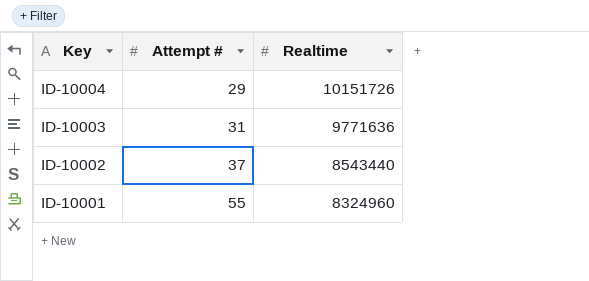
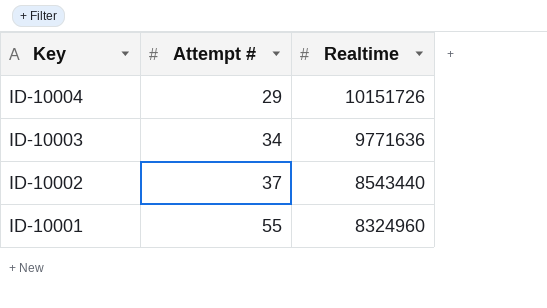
ID-10003 | Attempt #: 31 -> 34

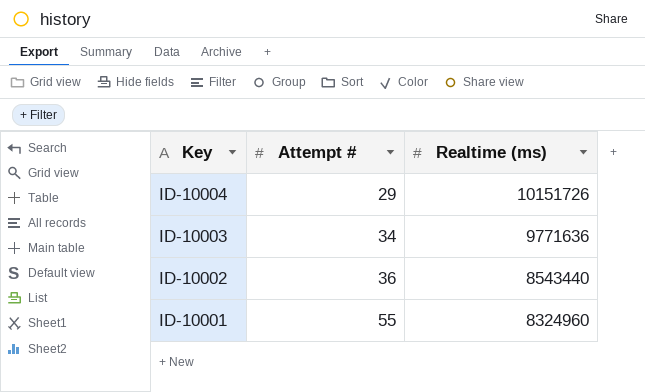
column name: Realtime -> Realtime (ms)
ID-10002 | Attempt #: 37 -> 36

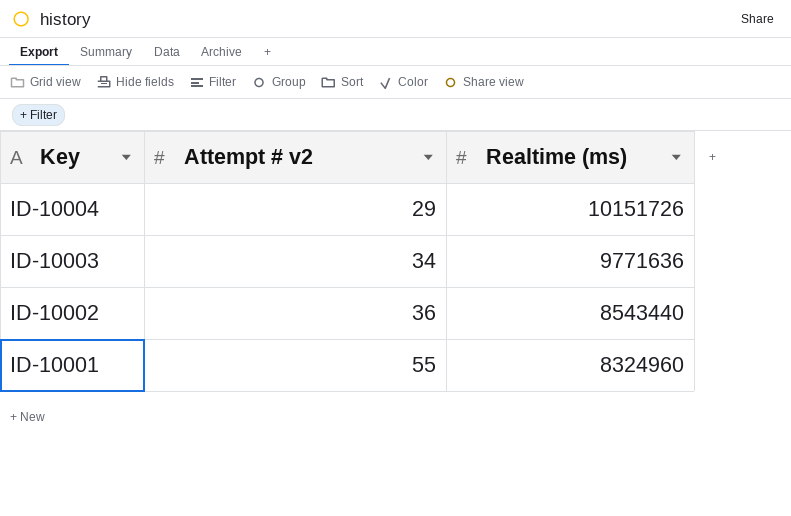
column name: Attempt # -> Attempt # v2

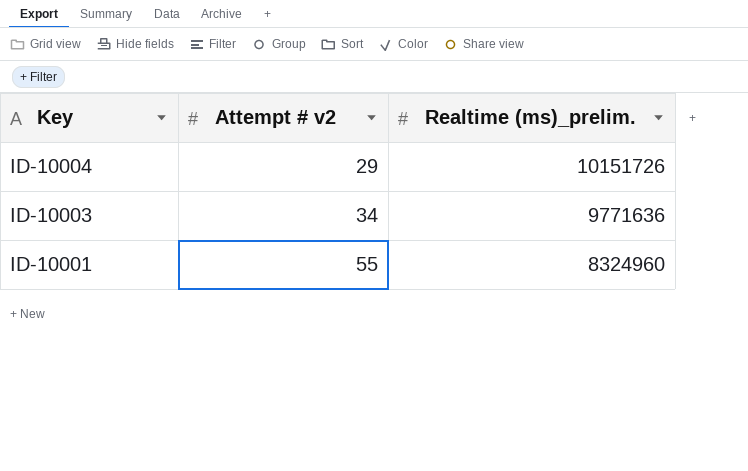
column name: Realtime (ms) -> Realtime (ms)_prelim.
row ID-10002: 36 | 8543440 -> none

